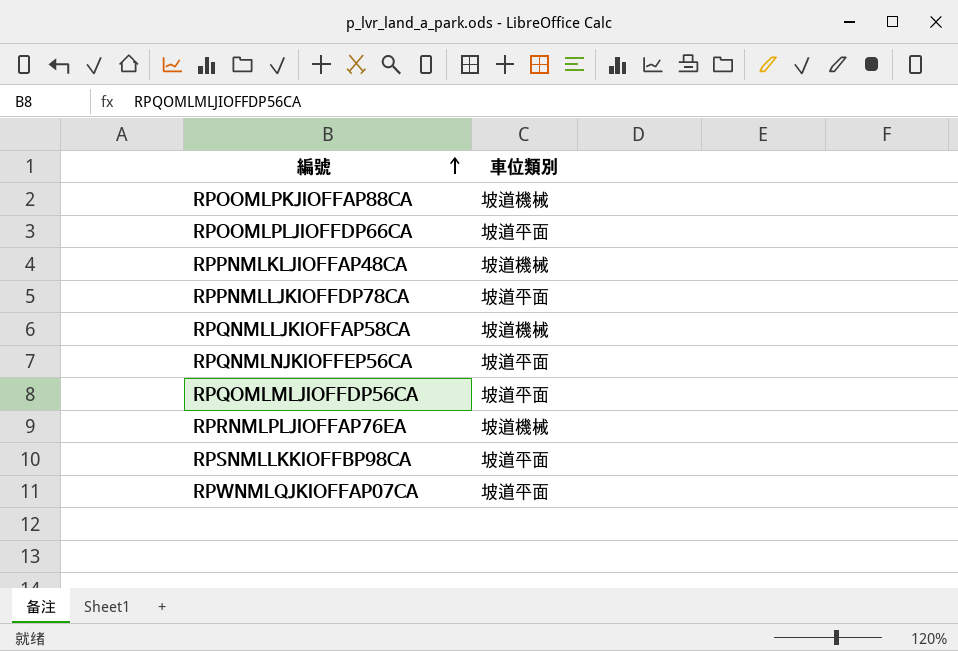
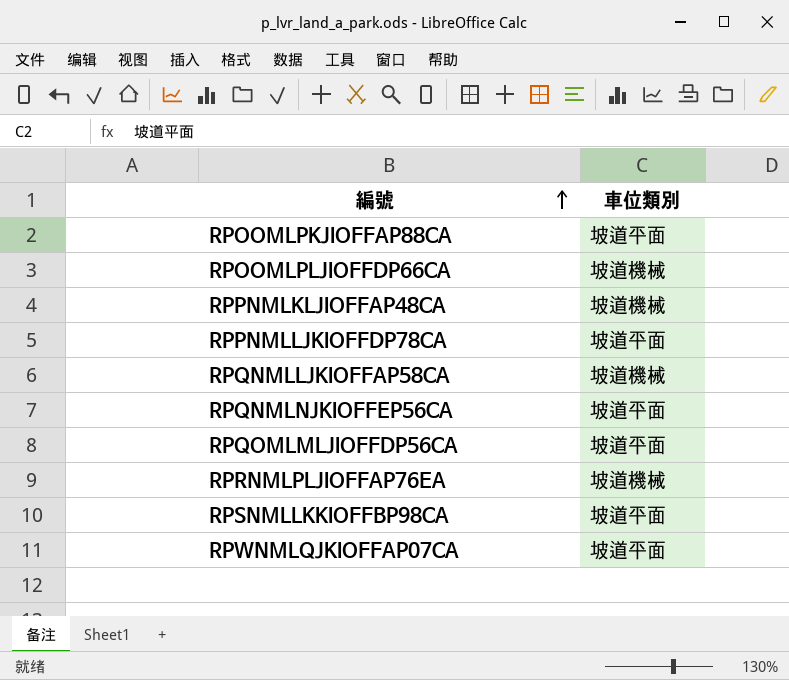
RPOOMLPKJIOFFAP88CA | 車位類別: 坡道機械 -> 坡道平面
RPOOMLPLJIOFFDP66CA | 車位類別: 坡道平面 -> 坡道機械

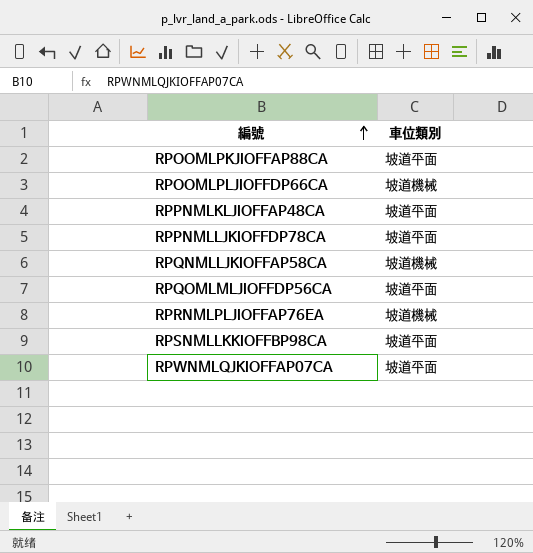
row RPQNMLNJKIOFFEP56CA: 坡道平面 -> none
RPPNMLKLJIOFFAP48CA | 車位類別: 坡道機械 -> 坡道平面

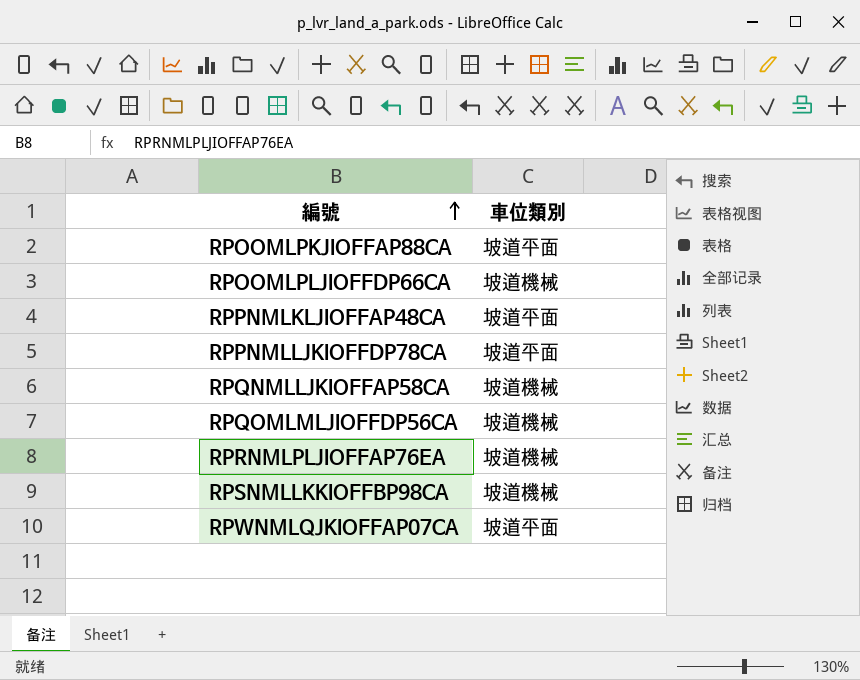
RPQOMLMLJIOFFDP56CA | 車位類別: 坡道平面 -> 坡道機械
RPSNMLLKKIOFFBP98CA | 車位類別: 坡道平面 -> 坡道機械

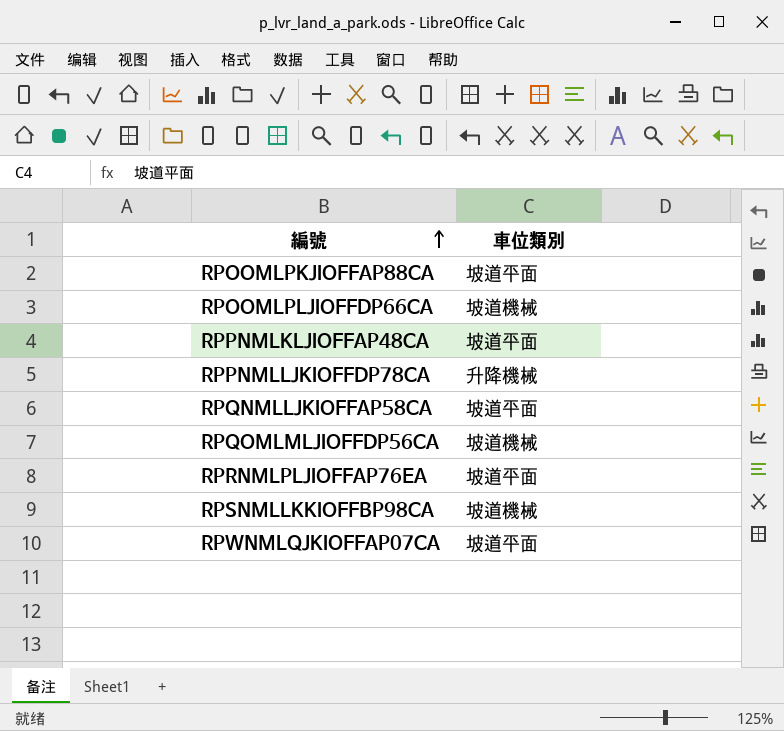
RPPNMLLJKIOFFDP78CA | 車位類別: 坡道平面 -> 升降機械
RPQNMLLJKIOFFAP58CA | 車位類別: 坡道機械 -> 坡道平面
RPRNMLPLJIOFFAP76EA | 車位類別: 坡道機械 -> 坡道平面

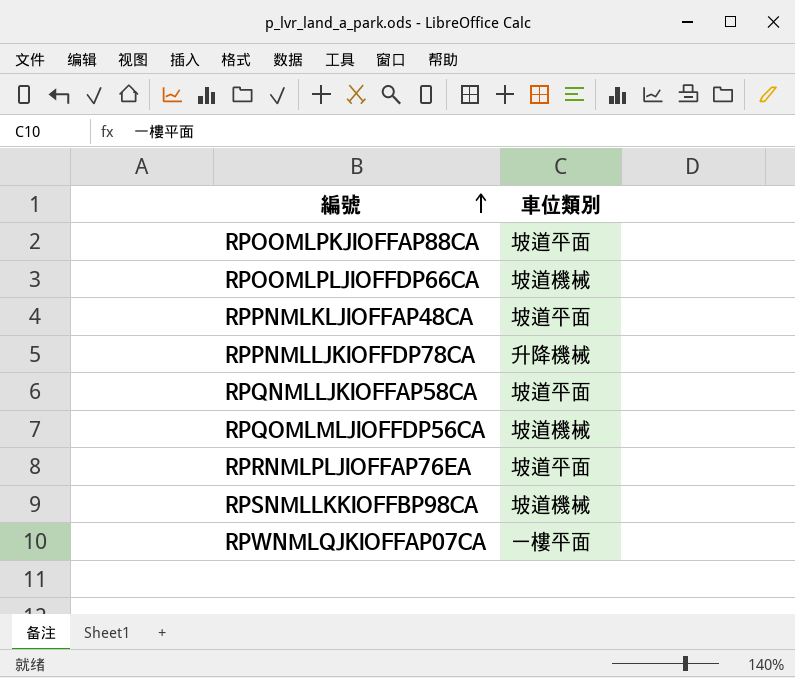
RPWNMLQJKIOFFAP07CA | 車位類別: 坡道平面 -> 一樓平面

